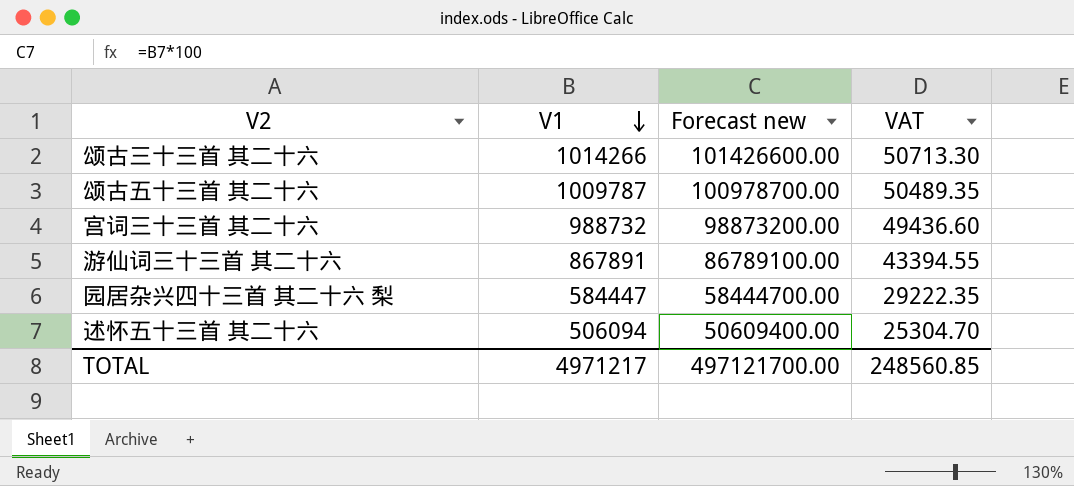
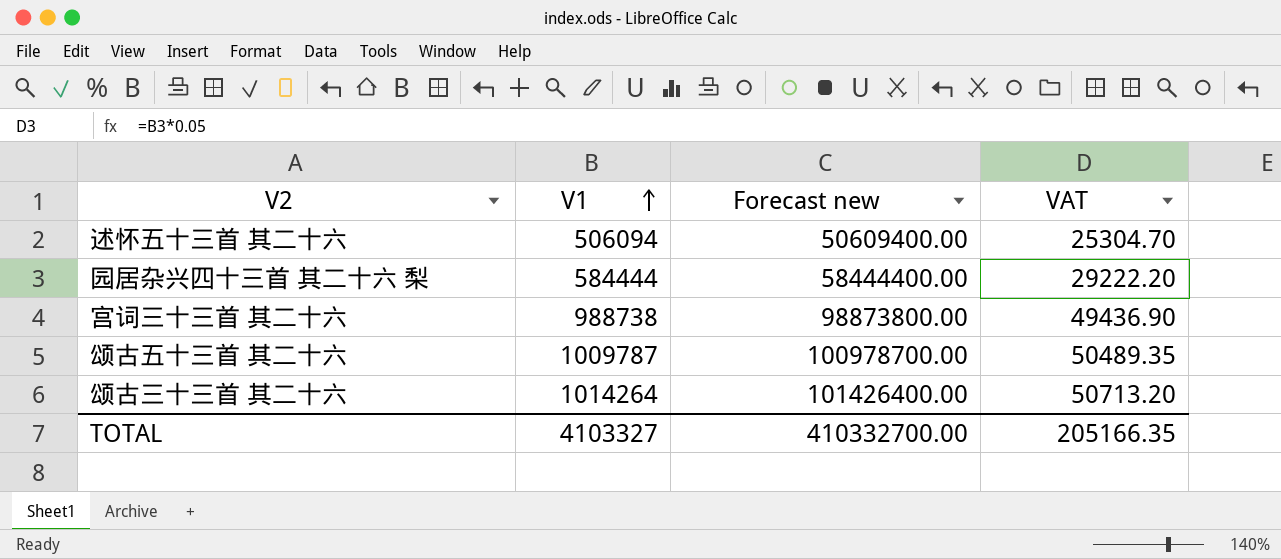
row order: V1 descending -> V1 ascending
row 游仙词三十三首 其二十六: 867891 | 86789100.00 | 43394.55 -> none
园居杂兴四十三首 其二十六 梨 | V1: 584447 -> 584444
园居杂兴四十三首 其二十六 梨 | Forecast new: 58444700.00 -> 58444400.00
园居杂兴四十三首 其二十六 梨 | VAT: 29222.35 -> 29222.20
宫词三十三首 其二十六 | V1: 988732 -> 988738
宫词三十三首 其二十六 | Forecast new: 98873200.00 -> 98873800.00
宫词三十三首 其二十六 | VAT: 49436.60 -> 49436.90
颂古三十三首 其二十六 | V1: 1014266 -> 1014264
颂古三十三首 其二十六 | Forecast new: 101426600.00 -> 101426400.00
颂古三十三首 其二十六 | VAT: 50713.30 -> 50713.20
TOTAL | V1: 4971217 -> 4103327
TOTAL | Forecast new: 497121700.00 -> 410332700.00
TOTAL | VAT: 248560.85 -> 205166.35

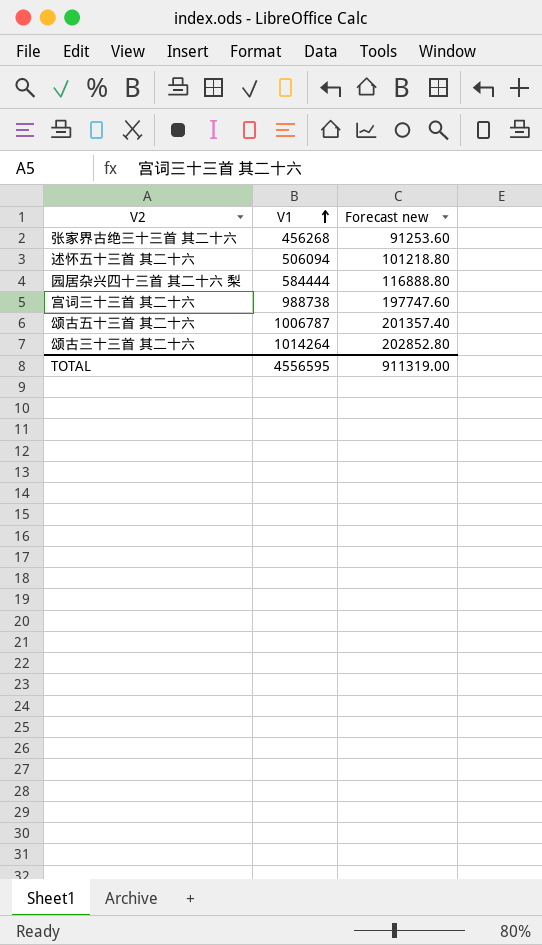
column VAT | formula: [V1] * 0.05 -> none
column Forecast new | formula: [V1] * 100 -> [V1] * 0.2
row 张家界古绝三十三首 其二十六: none -> 456268 | 91253.60
颂古五十三首 其二十六 | V1: 1009787 -> 1006787
TOTAL | V1: 4103327 -> 4556595
TOTAL | Forecast new: 410332700.00 -> 911319.00

